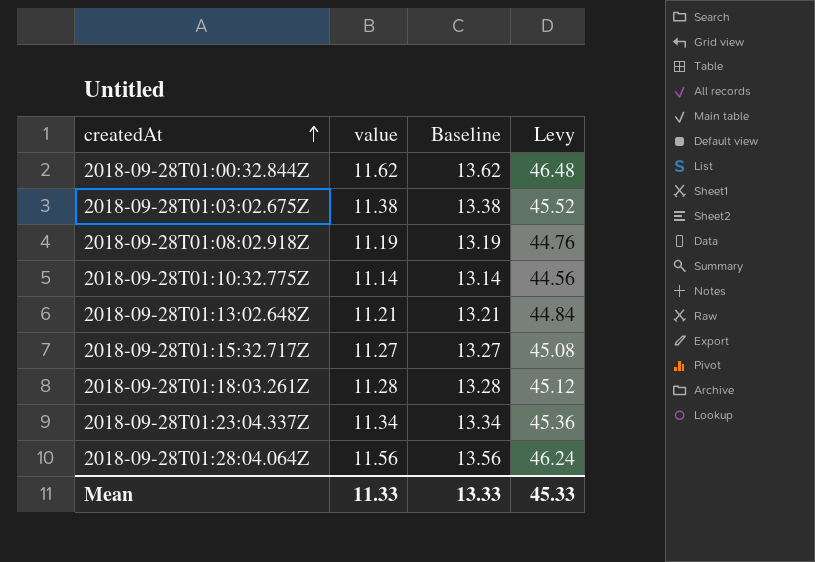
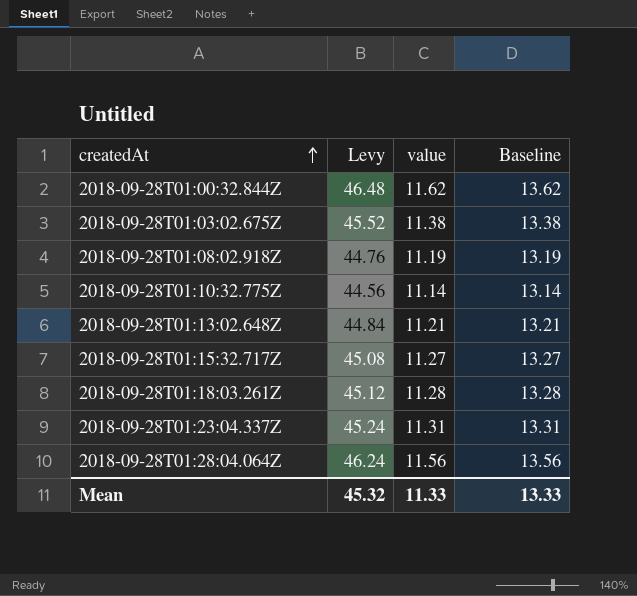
column Levy | position: 4 -> 2
2018-09-28T01:23:04.337Z | Levy: 45.36 -> 45.24
2018-09-28T01:23:04.337Z | value: 11.34 -> 11.31
2018-09-28T01:23:04.337Z | Baseline: 13.34 -> 13.31
Mean | Levy: 45.33 -> 45.32

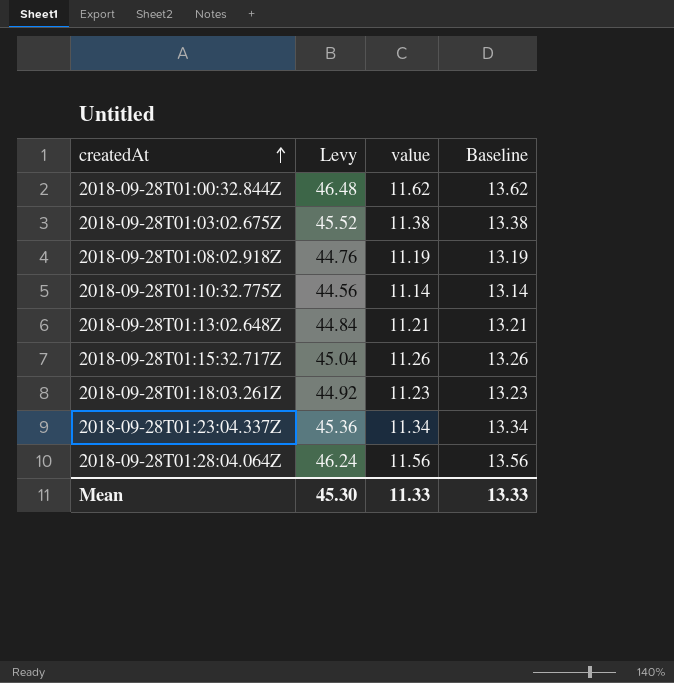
2018-09-28T01:15:32.717Z | Levy: 45.08 -> 45.04
2018-09-28T01:15:32.717Z | value: 11.27 -> 11.26
2018-09-28T01:15:32.717Z | Baseline: 13.27 -> 13.26
2018-09-28T01:18:03.261Z | Levy: 45.12 -> 44.92
2018-09-28T01:18:03.261Z | value: 11.28 -> 11.23
2018-09-28T01:18:03.261Z | Baseline: 13.28 -> 13.23
2018-09-28T01:23:04.337Z | Levy: 45.24 -> 45.36
2018-09-28T01:23:04.337Z | value: 11.31 -> 11.34
2018-09-28T01:23:04.337Z | Baseline: 13.31 -> 13.34
Mean | Levy: 45.32 -> 45.30

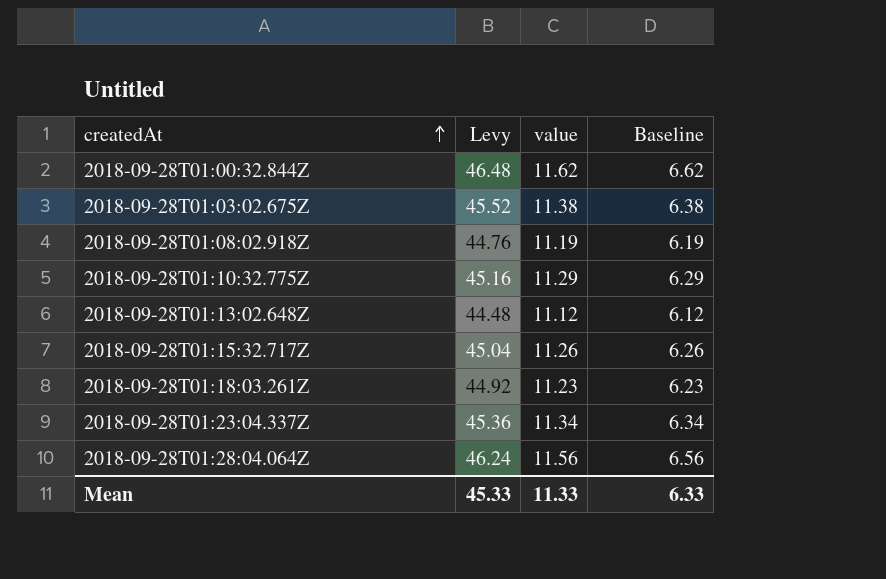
column Baseline | formula: [value] + 2 -> [value] - 5
2018-09-28T01:10:32.775Z | Levy: 44.56 -> 45.16
2018-09-28T01:10:32.775Z | value: 11.14 -> 11.29
2018-09-28T01:13:02.648Z | Levy: 44.84 -> 44.48
2018-09-28T01:13:02.648Z | value: 11.21 -> 11.12
Mean | Levy: 45.30 -> 45.33
Mean | Baseline: 13.33 -> 6.33

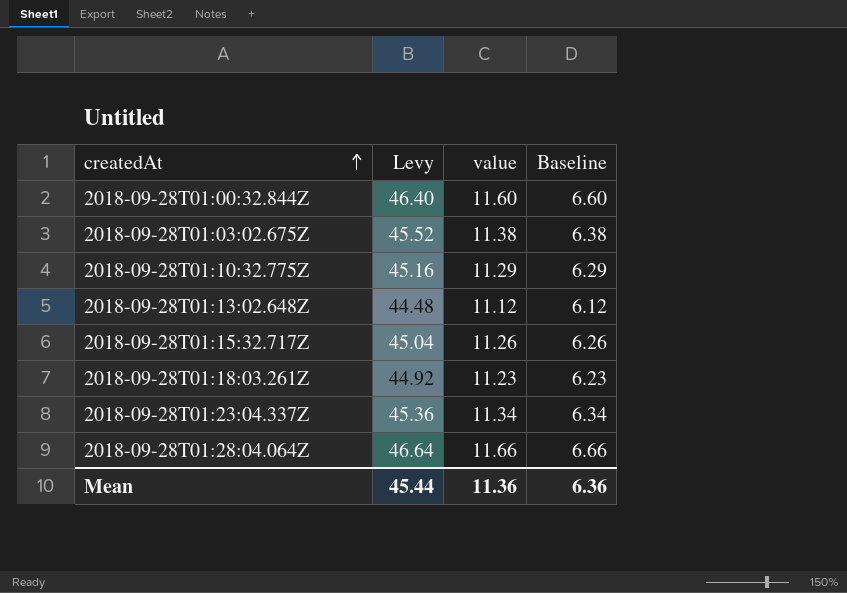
row 2018-09-28T01:08:02.918Z: 44.76 | 11.19 | 6.19 -> none
2018-09-28T01:00:32.844Z | Levy: 46.48 -> 46.40
2018-09-28T01:00:32.844Z | value: 11.62 -> 11.60
2018-09-28T01:00:32.844Z | Baseline: 6.62 -> 6.60
2018-09-28T01:28:04.064Z | Levy: 46.24 -> 46.64
2018-09-28T01:28:04.064Z | value: 11.56 -> 11.66
2018-09-28T01:28:04.064Z | Baseline: 6.56 -> 6.66
Mean | Levy: 45.33 -> 45.44
Mean | value: 11.33 -> 11.36
Mean | Baseline: 6.33 -> 6.36

